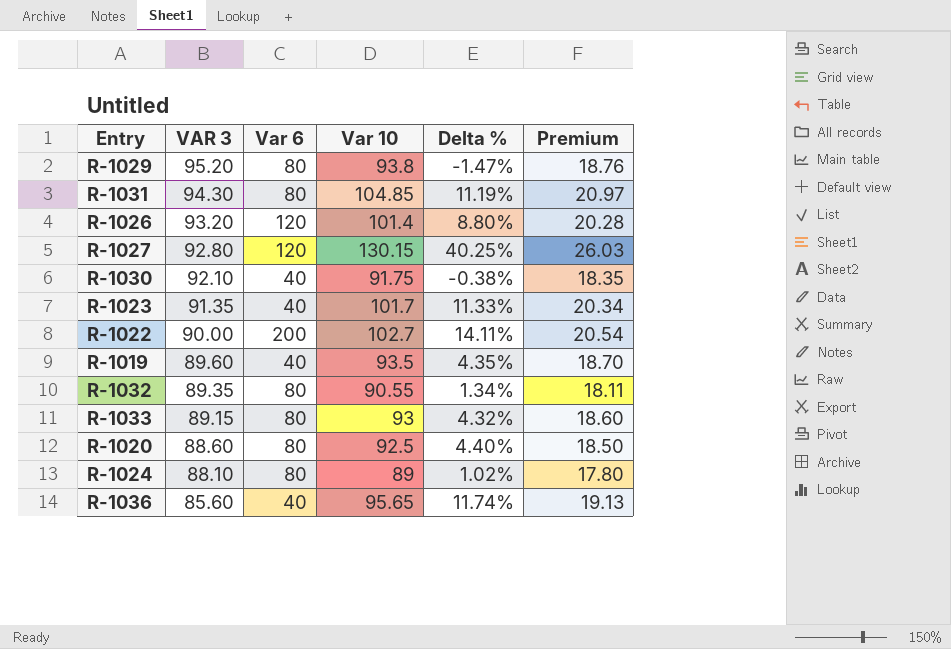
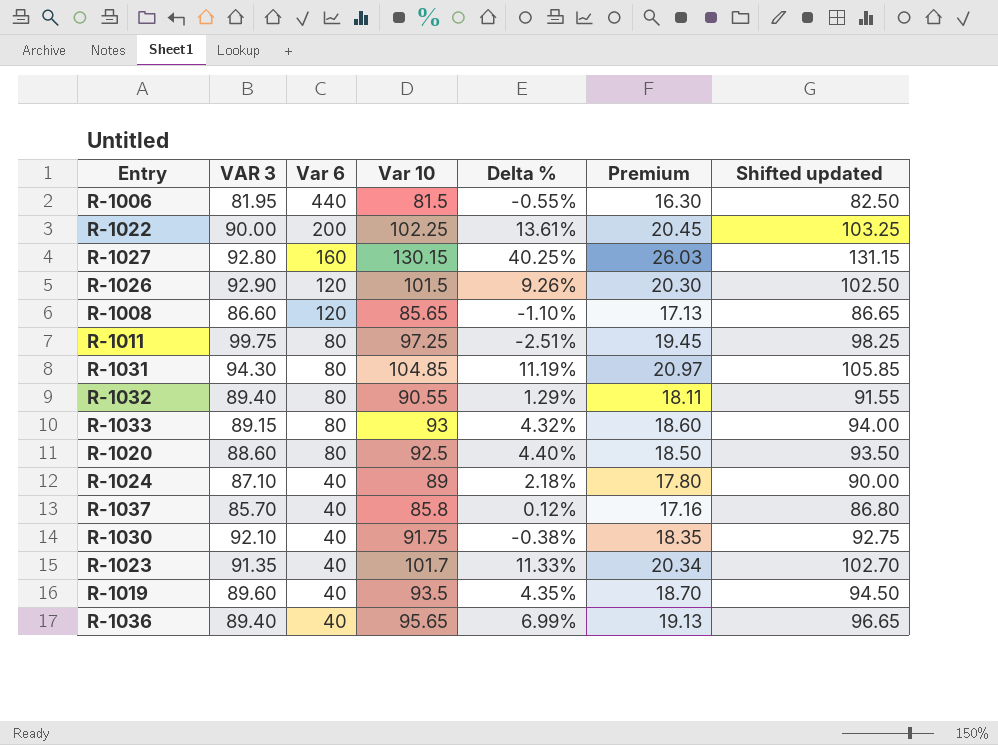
row order: VAR 3 descending -> Var 6 descending
column Shifted updated | formula: none -> [Var 10] + 1
row R-1029: 95.20 | 80 | 93.8 | -1.47% | 18.76 -> none
row R-1006: none -> 81.95 | 440 | 81.5 | -0.55% | 16.30 | 82.50
R-1022 | Var 10: 102.7 -> 102.25
R-1022 | Delta %: 14.11% -> 13.61%
R-1022 | Premium: 20.54 -> 20.45
R-1027 | Var 6: 120 -> 160
R-1026 | VAR 3: 93.20 -> 92.90
R-1026 | Var 10: 101.4 -> 101.5
R-1026 | Delta %: 8.80% -> 9.26%
R-1026 | Premium: 20.28 -> 20.30
row R-1008: none -> 86.60 | 120 | 85.65 | -1.10% | 17.13 | 86.65
row R-1011: none -> 99.75 | 80 | 97.25 | -2.51% | 19.45 | 98.25
R-1032 | VAR 3: 89.35 -> 89.40
R-1032 | Delta %: 1.34% -> 1.29%
R-1024 | VAR 3: 88.10 -> 87.10
R-1024 | Var 6: 80 -> 40
R-1024 | Delta %: 1.02% -> 2.18%
row R-1037: none -> 85.70 | 40 | 85.8 | 0.12% | 17.16 | 86.80
R-1036 | VAR 3: 85.60 -> 89.40
R-1036 | Delta %: 11.74% -> 6.99%

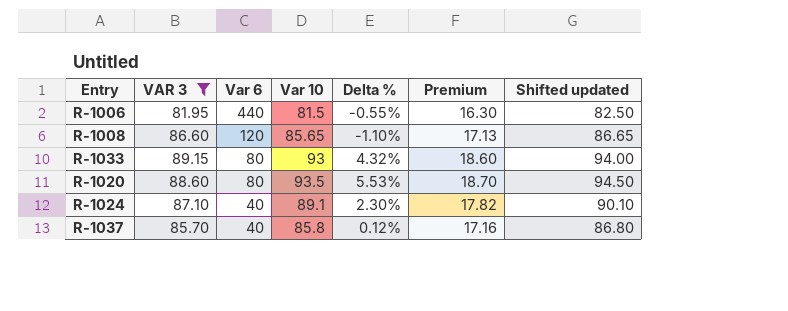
filter: none -> VAR 3 <= 89.15
R-1020 | Var 10: 92.5 -> 93.5
R-1020 | Delta %: 4.40% -> 5.53%
R-1020 | Premium: 18.50 -> 18.70
R-1020 | Shifted updated: 93.50 -> 94.50
R-1024 | Var 10: 89 -> 89.1
R-1024 | Delta %: 2.18% -> 2.30%
R-1024 | Premium: 17.80 -> 17.82
R-1024 | Shifted updated: 90.00 -> 90.10

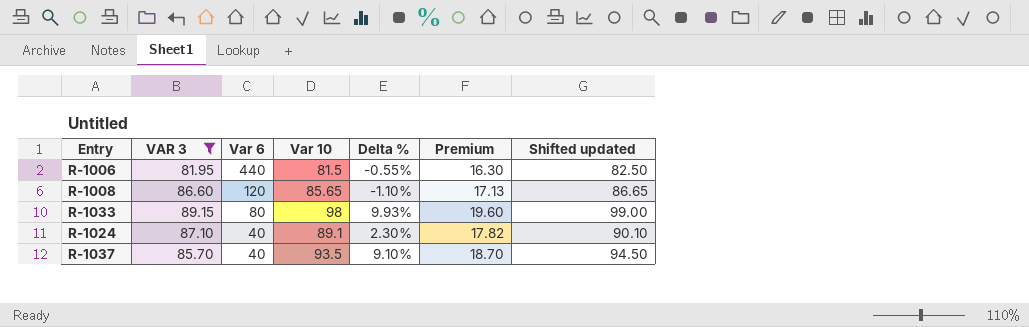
row R-1020: 88.60 | 80 | 93.5 | 5.53% | 18.70 | 94.50 -> none
R-1033 | Var 10: 93 -> 98
R-1033 | Delta %: 4.32% -> 9.93%
R-1033 | Premium: 18.60 -> 19.60
R-1033 | Shifted updated: 94.00 -> 99.00
R-1037 | Var 10: 85.8 -> 93.5
R-1037 | Delta %: 0.12% -> 9.10%
R-1037 | Premium: 17.16 -> 18.70
R-1037 | Shifted updated: 86.80 -> 94.50

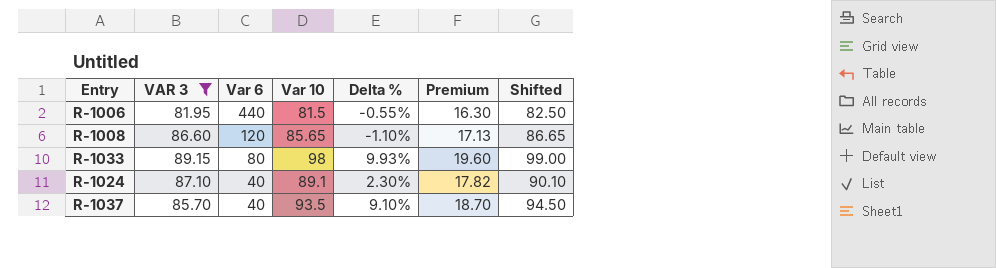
column name: Shifted updated -> Shifted

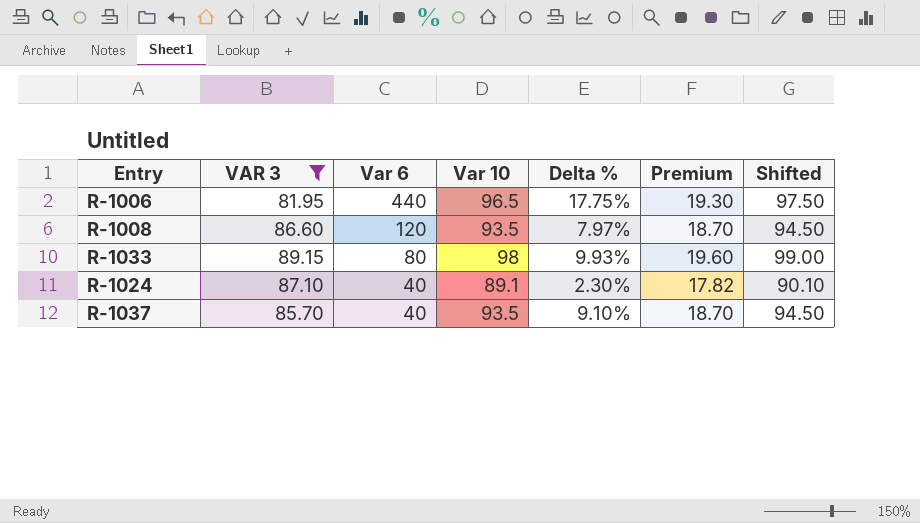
R-1006 | Var 10: 81.5 -> 96.5
R-1006 | Delta %: -0.55% -> 17.75%
R-1006 | Premium: 16.30 -> 19.30
R-1006 | Shifted: 82.50 -> 97.50
R-1008 | Var 10: 85.65 -> 93.5
R-1008 | Delta %: -1.10% -> 7.97%
R-1008 | Premium: 17.13 -> 18.70
R-1008 | Shifted: 86.65 -> 94.50

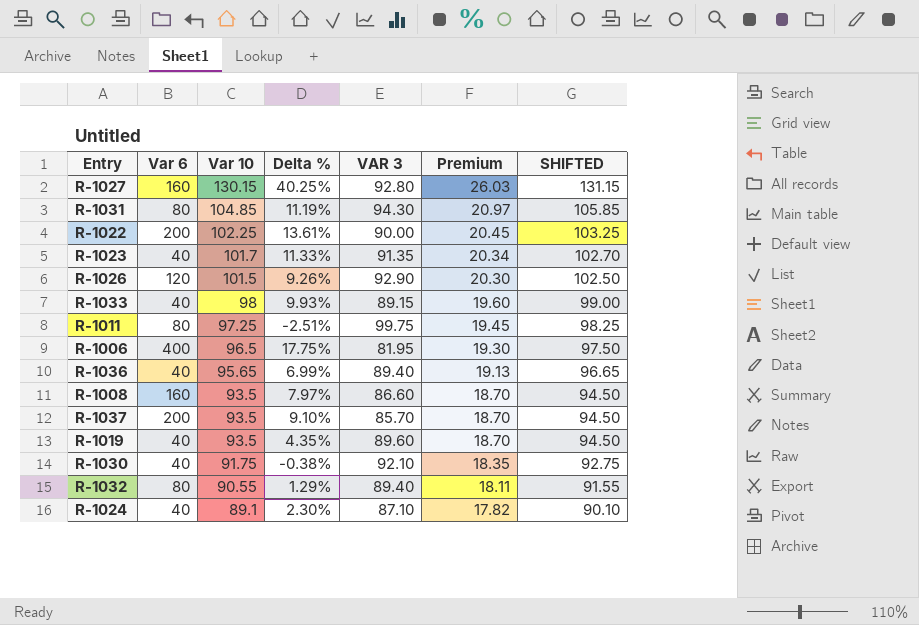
filter: VAR 3 <= 89.15 -> none
row order: Var 6 descending -> Var 10 descending
column VAR 3 | position: 2 -> 5
column name: Shifted -> SHIFTED
R-1033 | Var 6: 80 -> 40
R-1006 | Var 6: 440 -> 400
R-1008 | Var 6: 120 -> 160
R-1037 | Var 6: 40 -> 200

